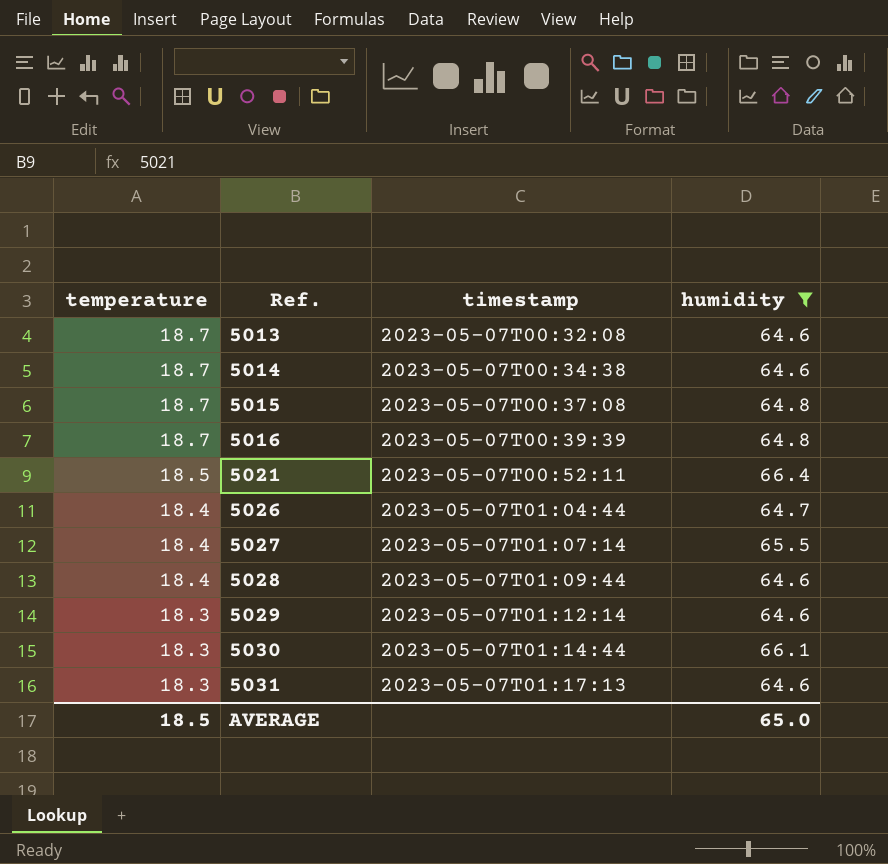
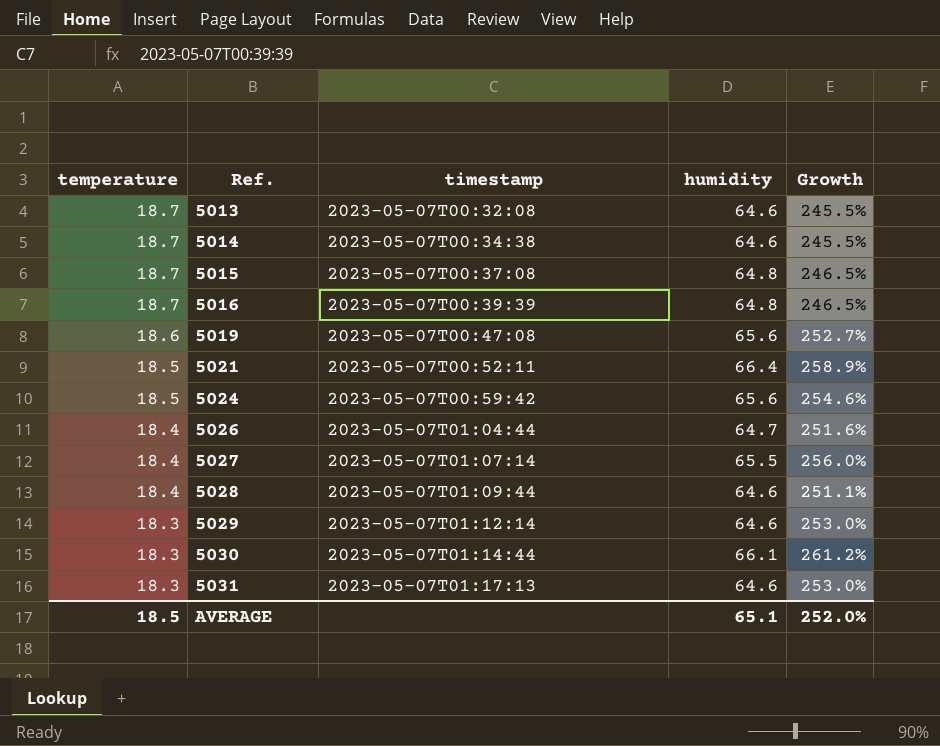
filter: humidity != 65.6 -> none
column Growth | formula: none -> ([humidity] - [temperature]) / [temperature]
AVERAGE | humidity: 65.0 -> 65.1

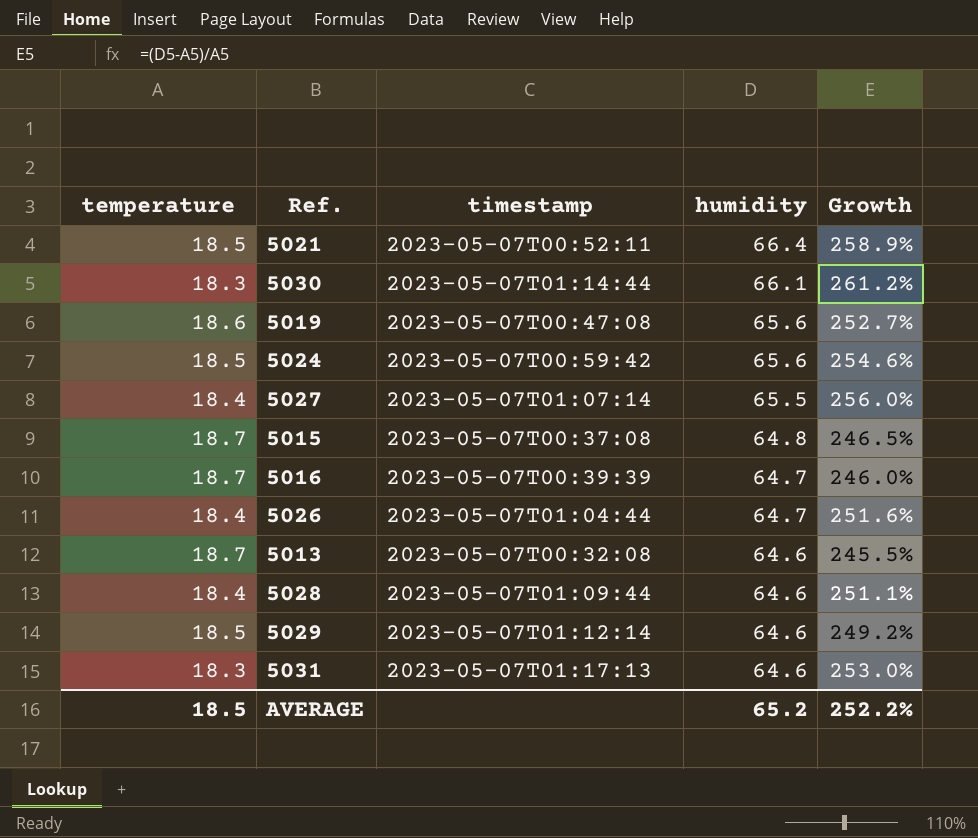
row order: temperature descending -> humidity descending
row 5014: 18.7 | 2023-05-07T00:34:38 | 64.6 | 245.5% -> none
5016 | humidity: 64.8 -> 64.7
5016 | Growth: 246.5% -> 246.0%
5029 | temperature: 18.3 -> 18.5
5029 | Growth: 253.0% -> 249.2%
AVERAGE | humidity: 65.1 -> 65.2
AVERAGE | Growth: 252.0% -> 252.2%

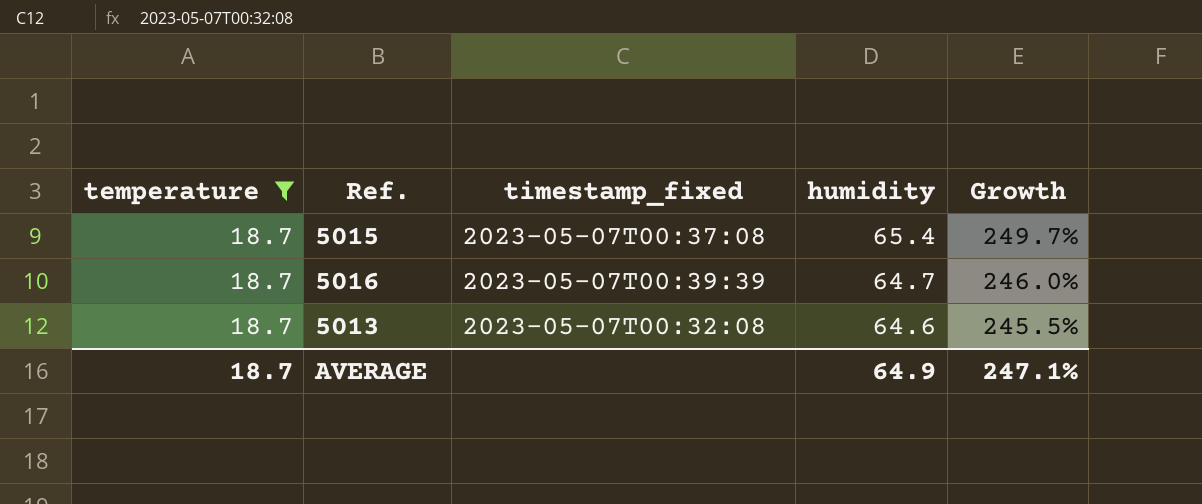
filter: none -> temperature = 18.7
column name: timestamp -> timestamp_fixed
5015 | humidity: 64.8 -> 65.4
5015 | Growth: 246.5% -> 249.7%
AVERAGE | temperature: 18.5 -> 18.7
AVERAGE | humidity: 65.2 -> 64.9
AVERAGE | Growth: 252.2% -> 247.1%

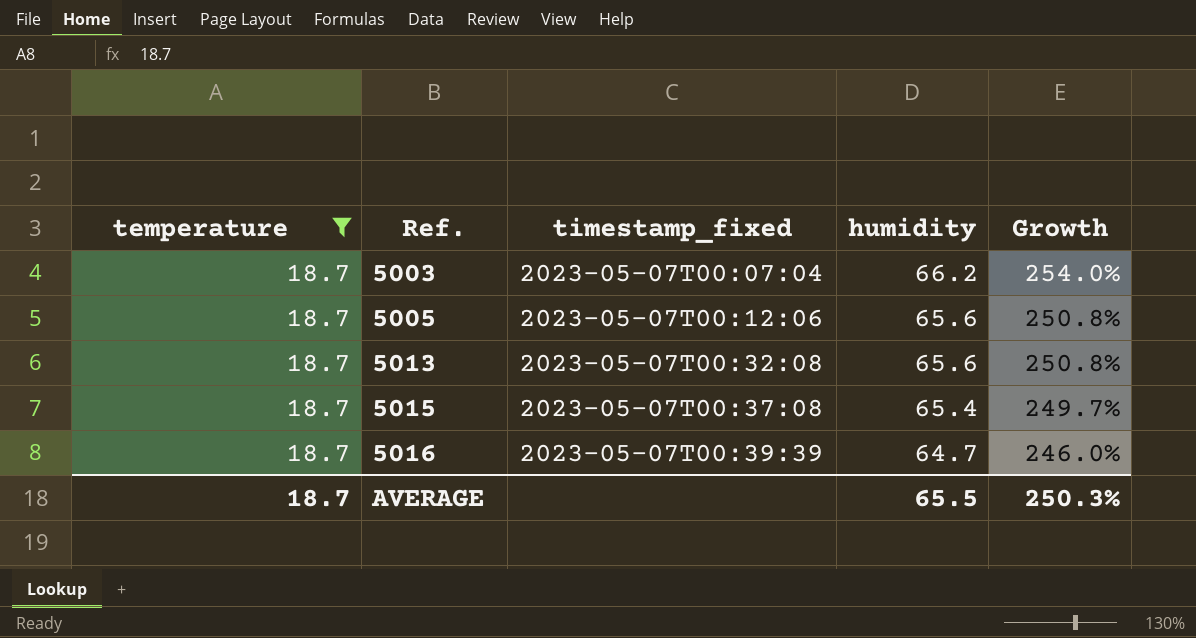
row order: humidity descending -> Ref. ascending
row 5003: none -> 18.7 | 2023-05-07T00:07:04 | 66.2 | 254.0%
row 5005: none -> 18.7 | 2023-05-07T00:12:06 | 65.6 | 250.8%
5013 | humidity: 64.6 -> 65.6
5013 | Growth: 245.5% -> 250.8%
AVERAGE | humidity: 64.9 -> 65.5
AVERAGE | Growth: 247.1% -> 250.3%

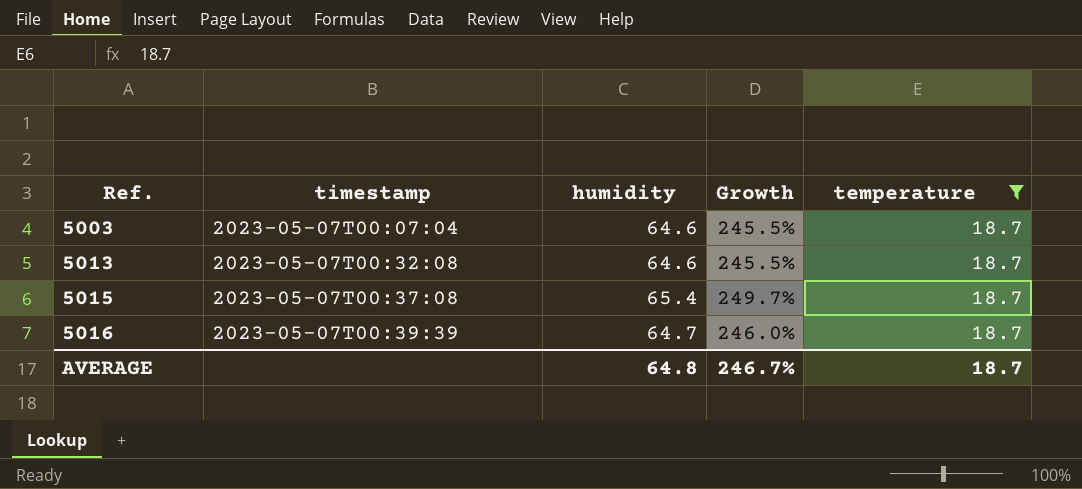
column name: timestamp_fixed -> timestamp
column temperature | position: 1 -> 5
row 5005: 18.7 | 2023-05-07T00:12:06 | 65.6 | 250.8% -> none
5003 | humidity: 66.2 -> 64.6
5003 | Growth: 254.0% -> 245.5%
5013 | humidity: 65.6 -> 64.6
5013 | Growth: 250.8% -> 245.5%
AVERAGE | humidity: 65.5 -> 64.8
AVERAGE | Growth: 250.3% -> 246.7%

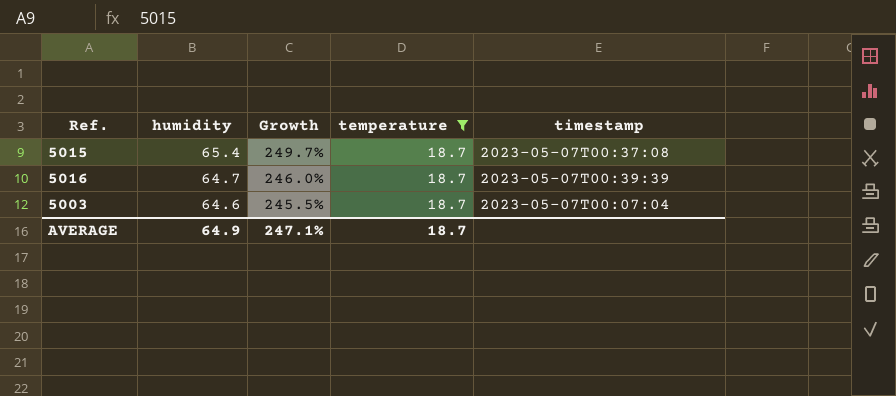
row order: Ref. ascending -> humidity descending
column timestamp | position: 2 -> 5
row 5013: 2023-05-07T00:32:08 | 64.6 | 245.5% | 18.7 -> none
AVERAGE | humidity: 64.8 -> 64.9
AVERAGE | Growth: 246.7% -> 247.1%

